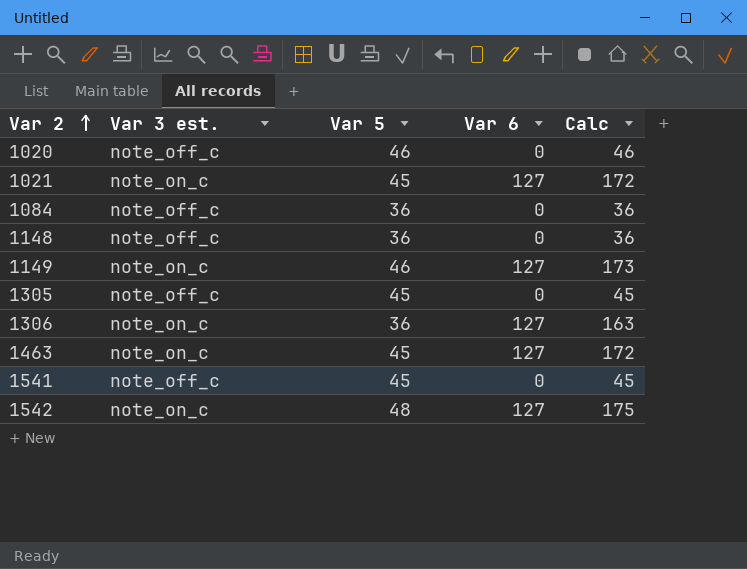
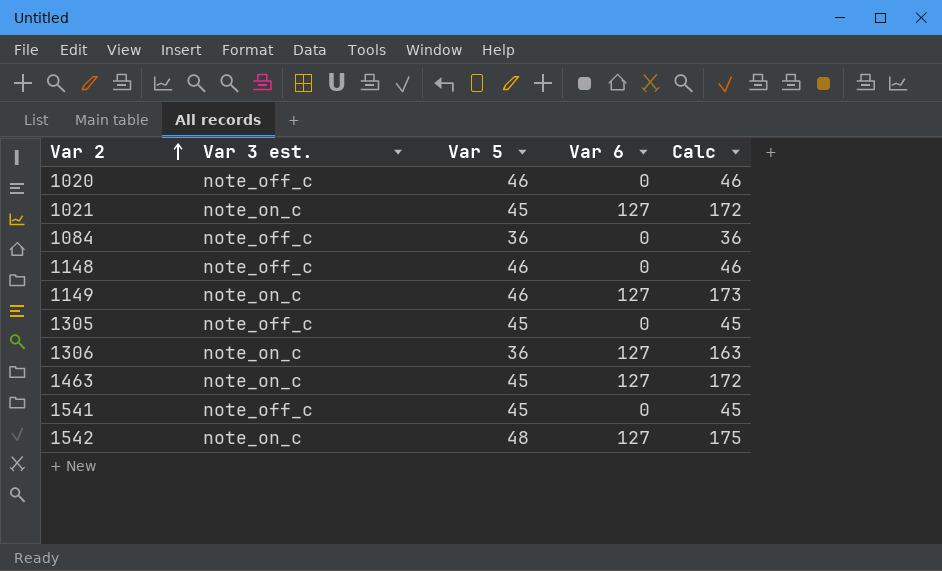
1148 | Var 5: 36 -> 46
1148 | Calc: 36 -> 46

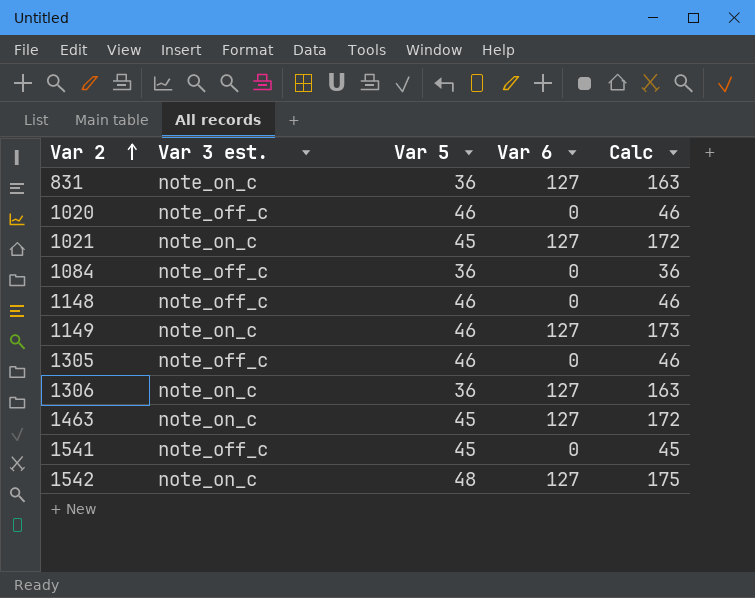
row 831: none -> note_on_c | 36 | 127 | 163
1305 | Var 5: 45 -> 46
1305 | Calc: 45 -> 46

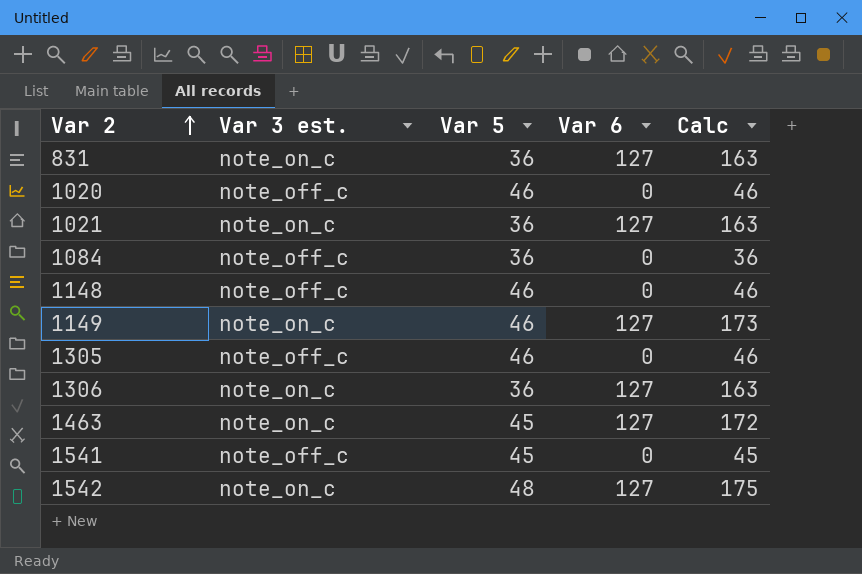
1021 | Var 5: 45 -> 36
1021 | Calc: 172 -> 163

